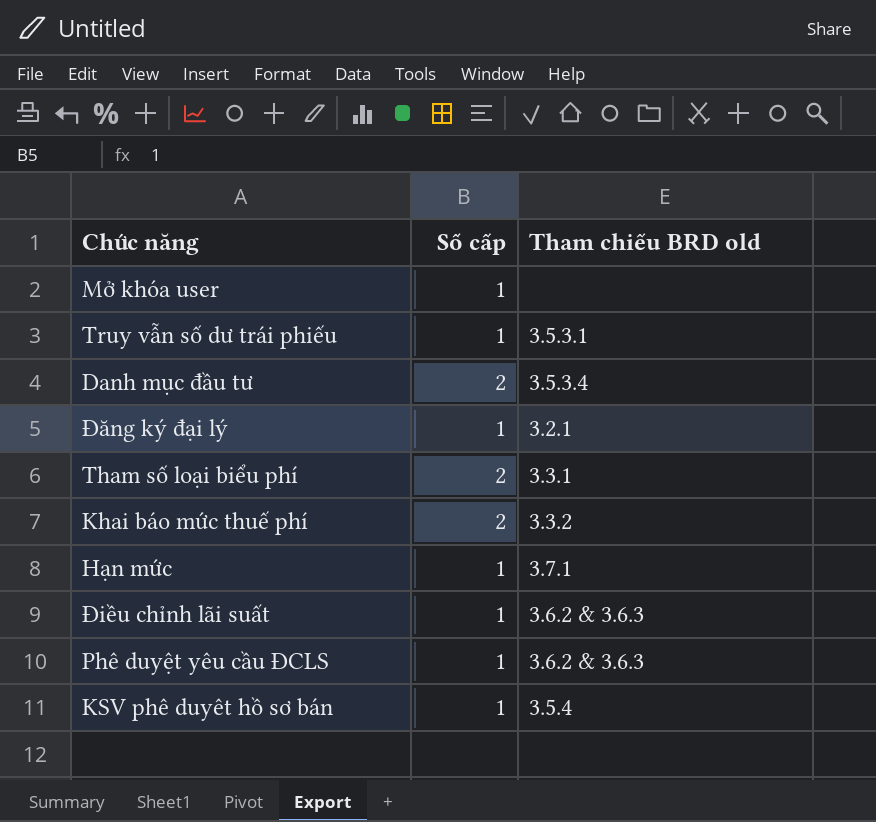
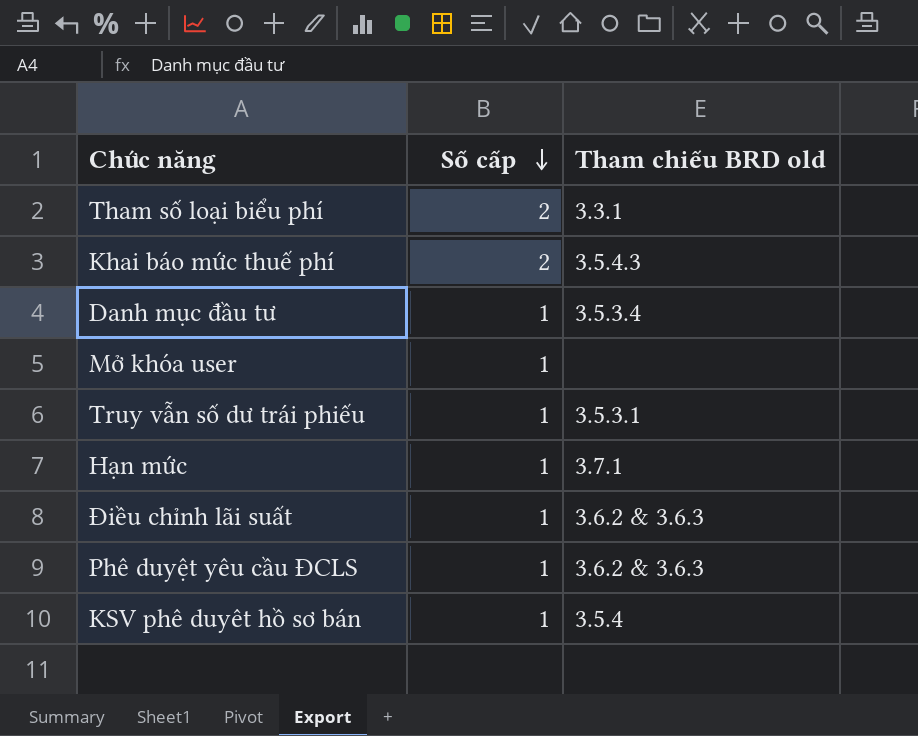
row order: none -> Số cấp descending
row Đăng ký đại lý: 1 | 3.2.1 -> none
Khai báo mức thuế phí | Tham chiếu BRD old: 3.3.2 -> 3.5.4.3
Danh mục đầu tư | Số cấp: 2 -> 1

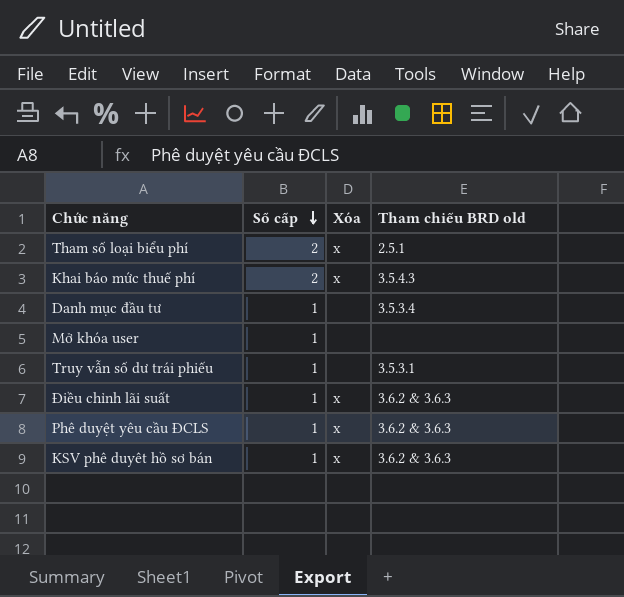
column Xóa | position: none -> 3
row Hạn mức: 1 | 3.7.1 -> none
Tham số loại biểu phí | Tham chiếu BRD old: 3.3.1 -> 2.5.1
KSV phê duyêt hồ sơ bán | Tham chiếu BRD old: 3.5.4 -> 3.6.2 & 3.6.3

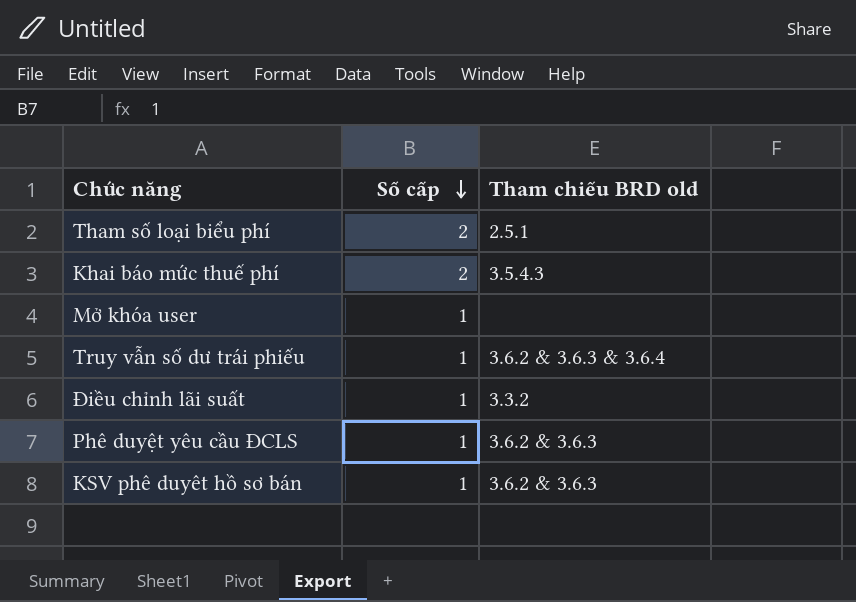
column Xóa | position: 3 -> none
row Danh mục đầu tư: 1 | none | 3.5.3.4 -> none
Truy vẫn số dư trái phiếu | Tham chiếu BRD old: 3.5.3.1 -> 3.6.2 & 3.6.3 & 3.6.4
Điều chỉnh lãi suất | Tham chiếu BRD old: 3.6.2 & 3.6.3 -> 3.3.2

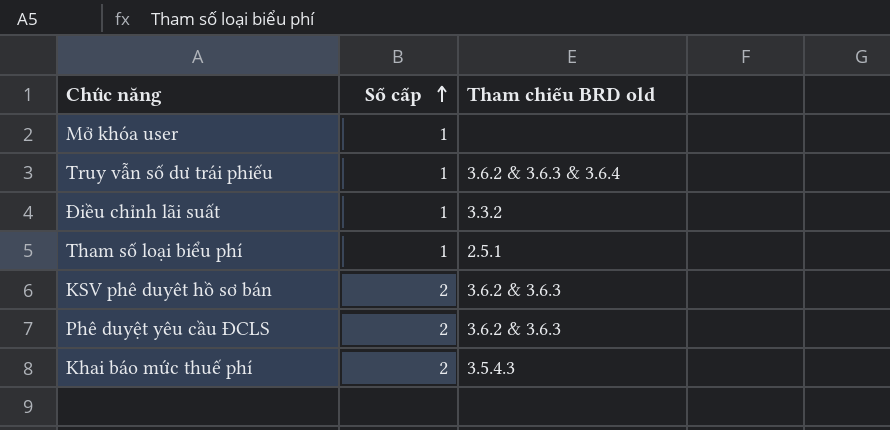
row order: Số cấp descending -> Số cấp ascending
Tham số loại biểu phí | Số cấp: 2 -> 1
KSV phê duyêt hồ sơ bán | Số cấp: 1 -> 2
Phê duyệt yêu cầu ĐCLS | Số cấp: 1 -> 2

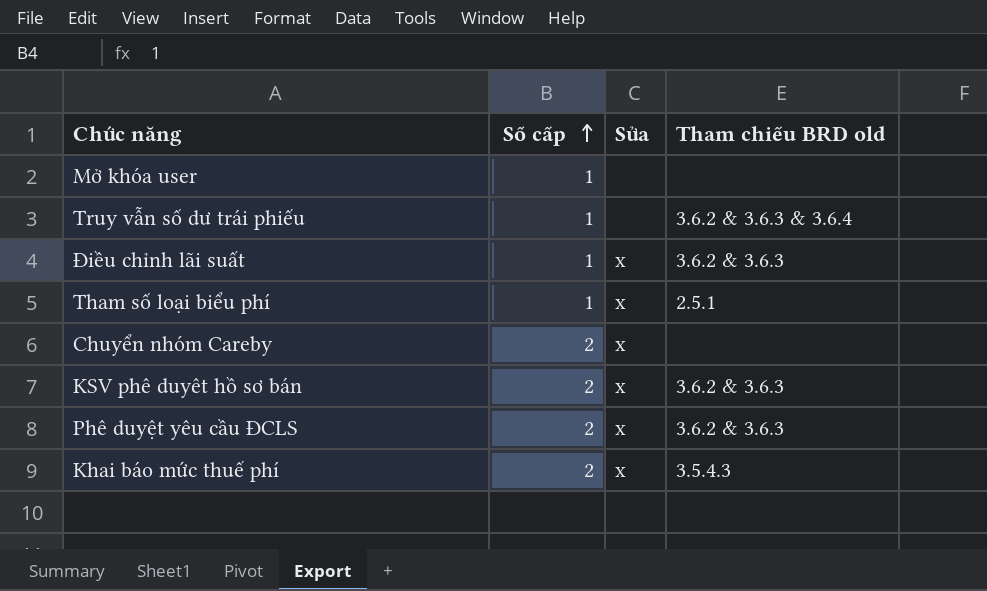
column Sửa | position: none -> 3
Điều chỉnh lãi suất | Tham chiếu BRD old: 3.3.2 -> 3.6.2 & 3.6.3
row Chuyển nhóm Careby: none -> 2 | x | none

